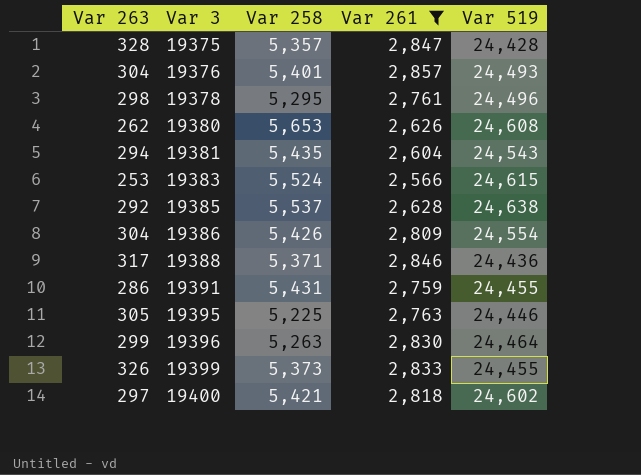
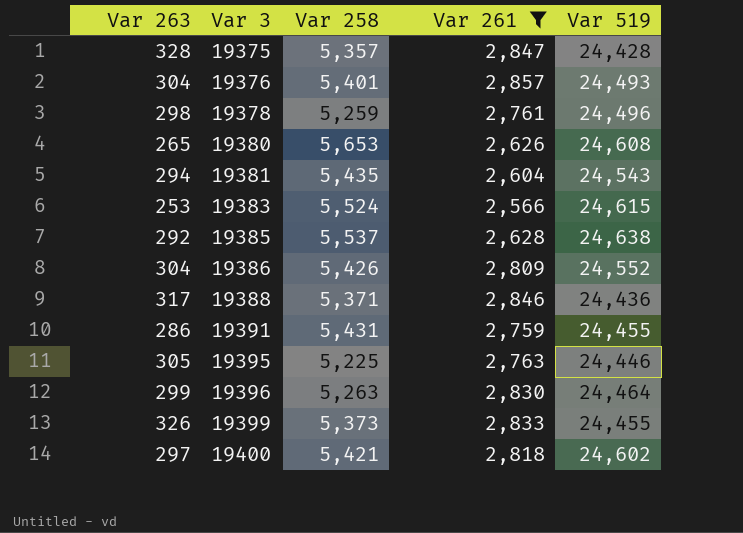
19378 | Var 258: 5,295 -> 5,259
19380 | Var 263: 262 -> 265
19386 | Var 519: 24,554 -> 24,552

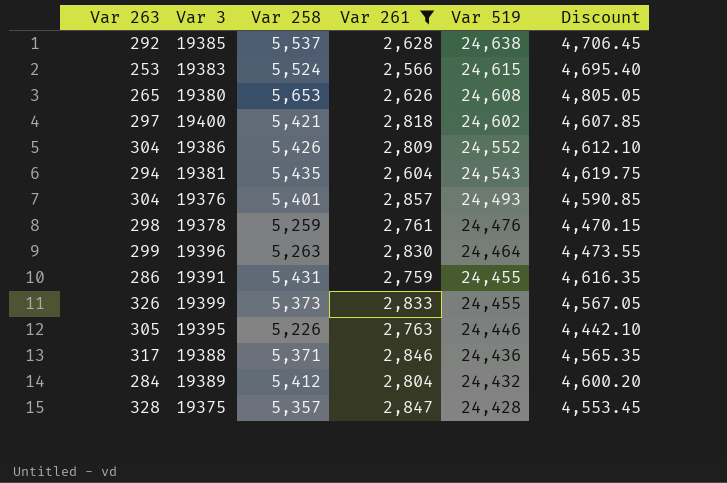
row order: Var 3 ascending -> Var 519 descending
column Discount | formula: none -> [Var 258] * 0.85
19378 | Var 519: 24,496 -> 24,476
19395 | Var 258: 5,225 -> 5,226
row 19389: none -> 284 | 5,412 | 2,804 | 24,432 | 4,600.20

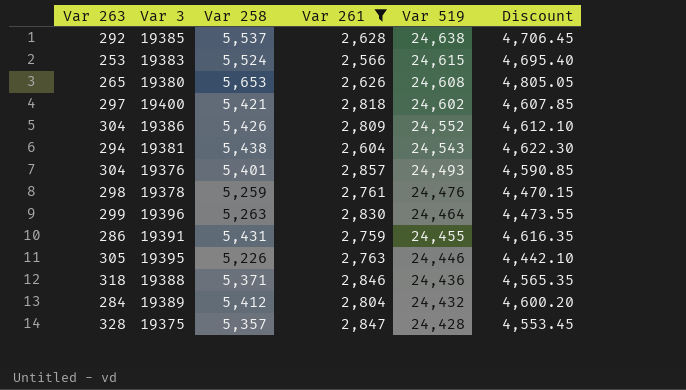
row 19399: 326 | 5,373 | 2,833 | 24,455 | 4,567.05 -> none
19381 | Var 258: 5,435 -> 5,438
19381 | Discount: 4,619.75 -> 4,622.30
19388 | Var 263: 317 -> 318

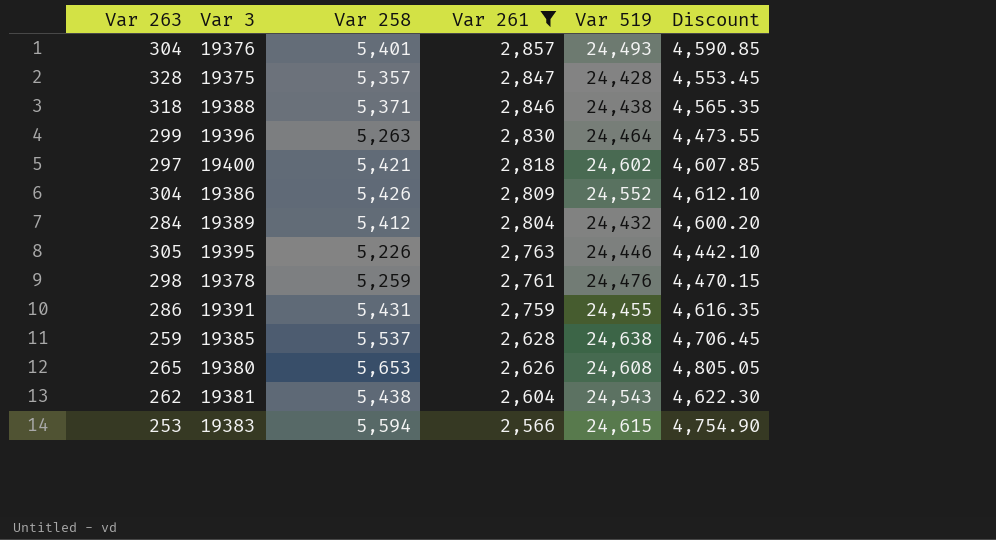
row order: Var 519 descending -> Var 261 descending
19388 | Var 519: 24,436 -> 24,438
19385 | Var 263: 292 -> 259
19381 | Var 263: 294 -> 262
19383 | Var 258: 5,524 -> 5,594
19383 | Discount: 4,695.40 -> 4,754.90

